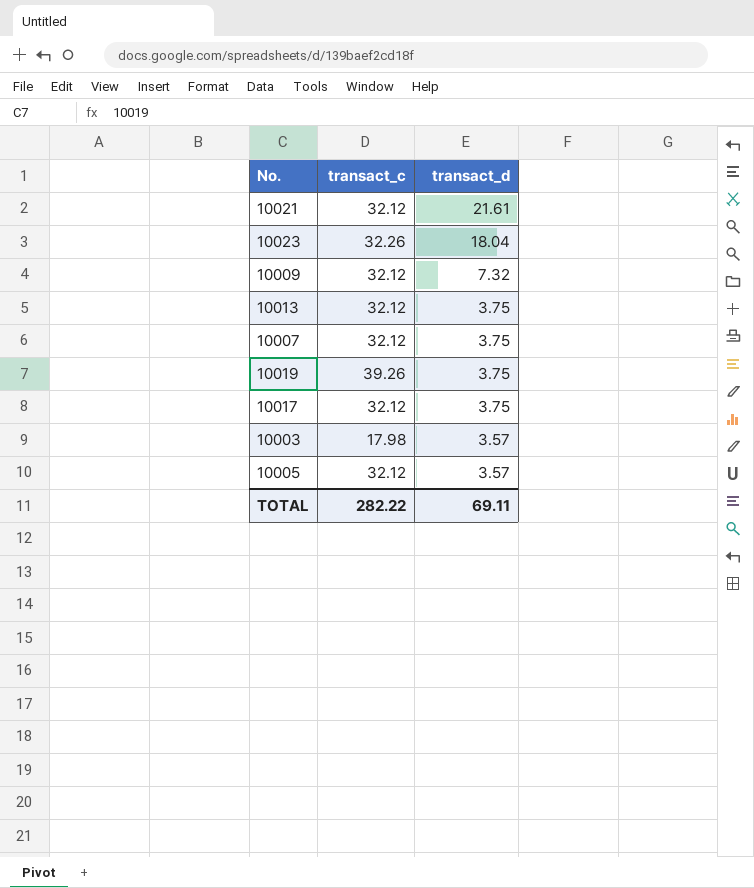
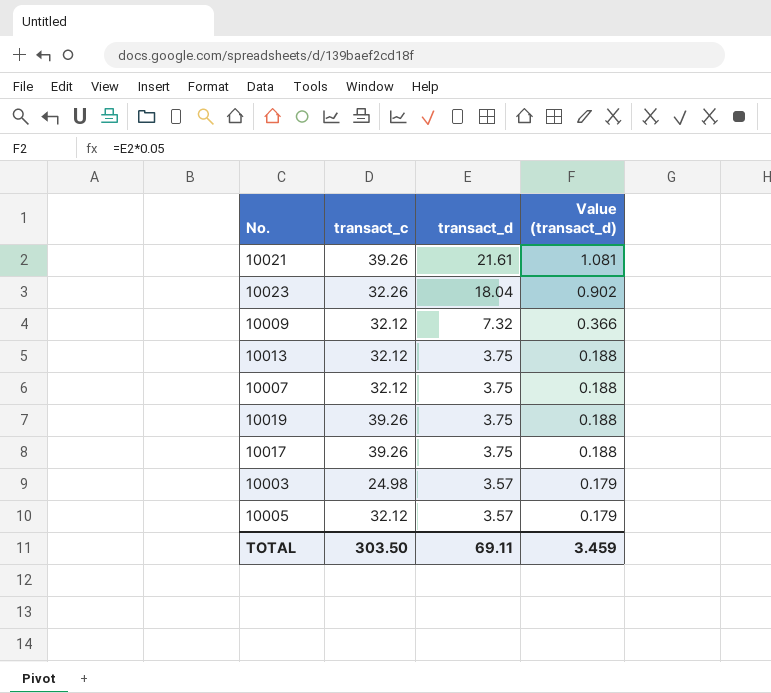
column Value (transact_d) | formula: none -> [transact_d] * 0.05
10021 | transact_c: 32.12 -> 39.26
10017 | transact_c: 32.12 -> 39.26
10003 | transact_c: 17.98 -> 24.98
TOTAL | transact_c: 282.22 -> 303.50

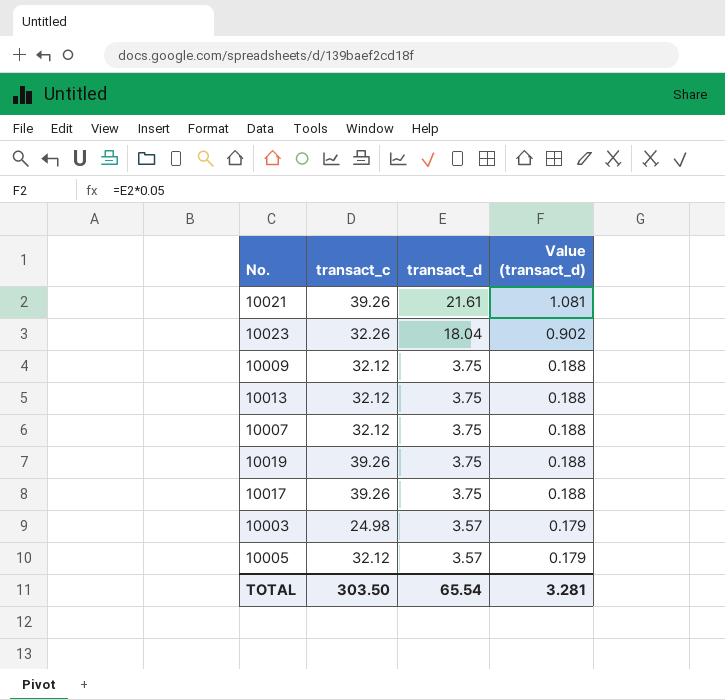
10009 | transact_d: 7.32 -> 3.75
10009 | Value (transact_d): 0.366 -> 0.188
TOTAL | transact_d: 69.11 -> 65.54
TOTAL | Value (transact_d): 3.459 -> 3.281

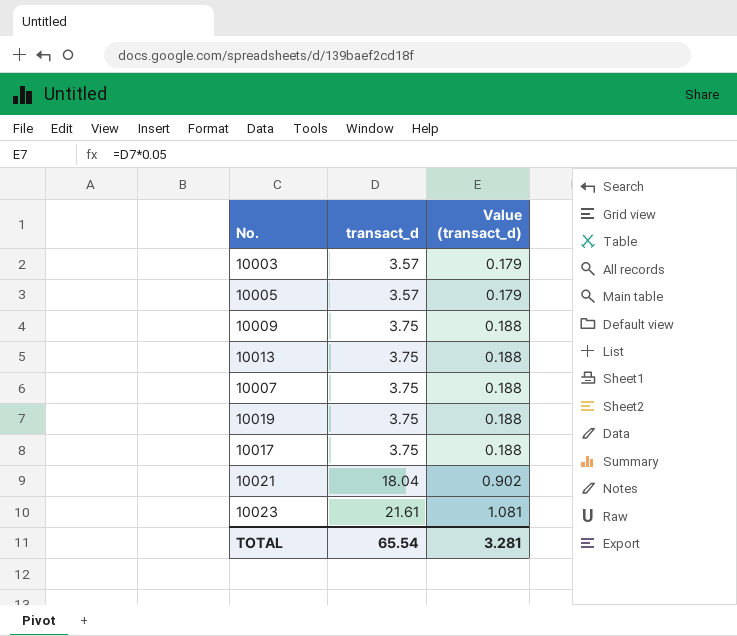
row order: transact_d descending -> transact_d ascending
column transact_c | position: 2 -> none
10021 | transact_d: 21.61 -> 18.04
10021 | Value (transact_d): 1.081 -> 0.902
10023 | transact_d: 18.04 -> 21.61
10023 | Value (transact_d): 0.902 -> 1.081

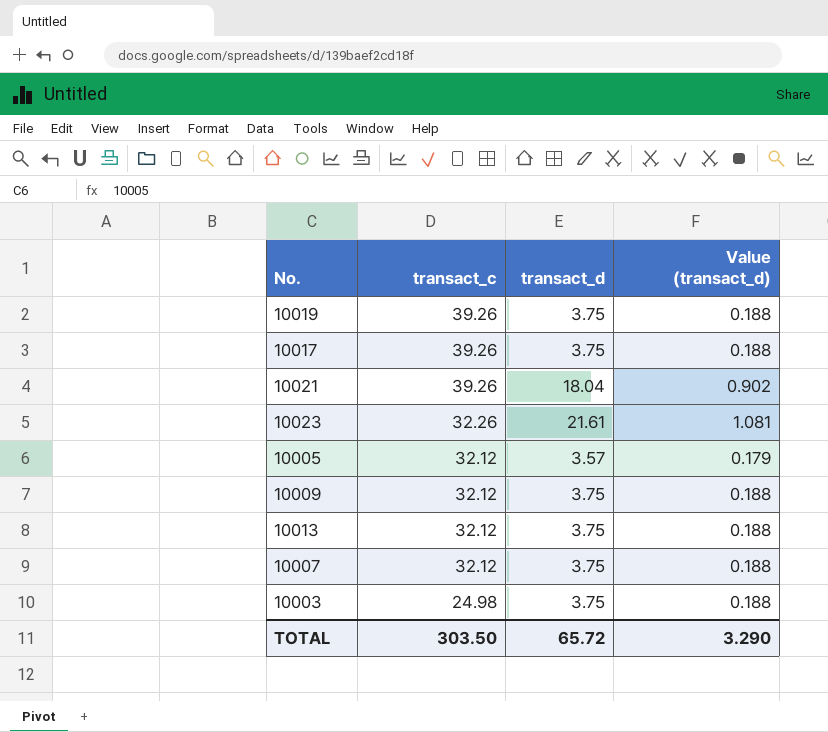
row order: transact_d ascending -> transact_c descending
column transact_c | position: none -> 2
10003 | transact_d: 3.57 -> 3.75
10003 | Value (transact_d): 0.179 -> 0.188
TOTAL | transact_d: 65.54 -> 65.72
TOTAL | Value (transact_d): 3.281 -> 3.290

